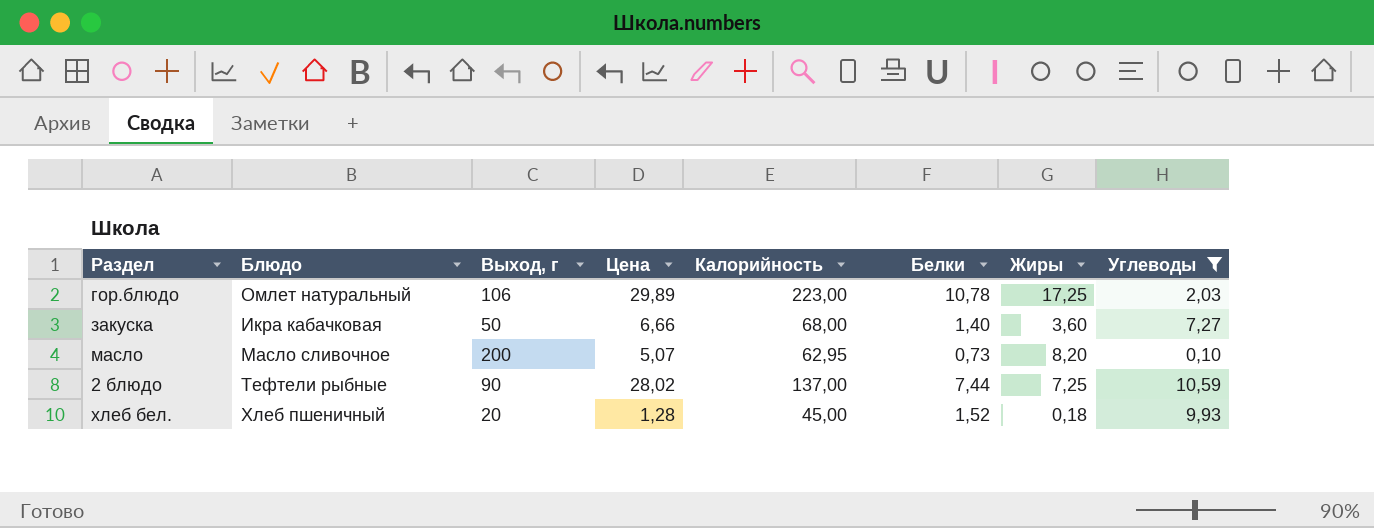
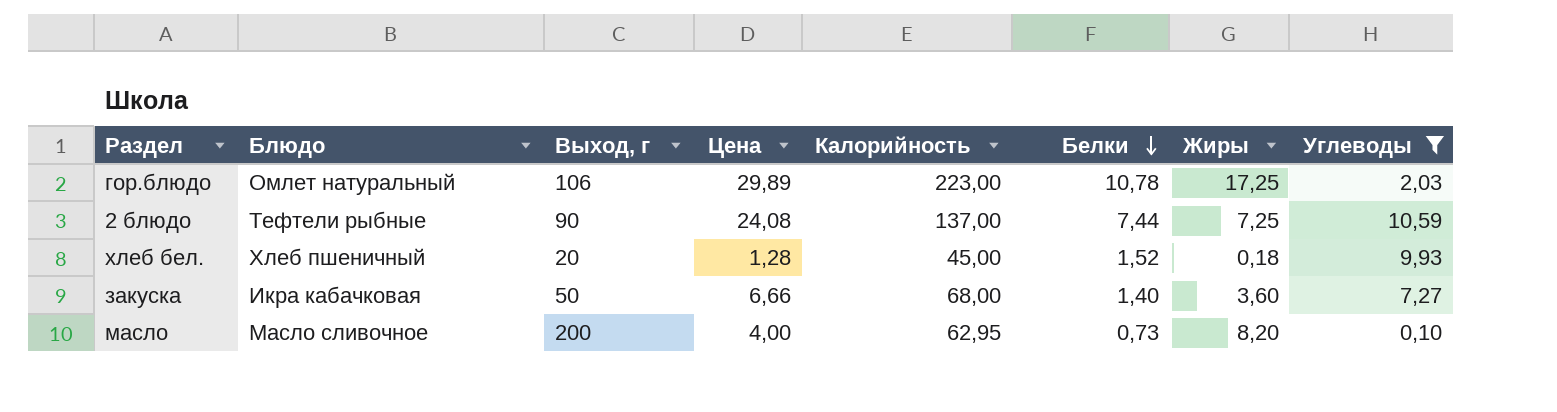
row order: none -> Белки descending
2 блюдо | Цена: 28,02 -> 24,08
масло | Цена: 5,07 -> 4,00

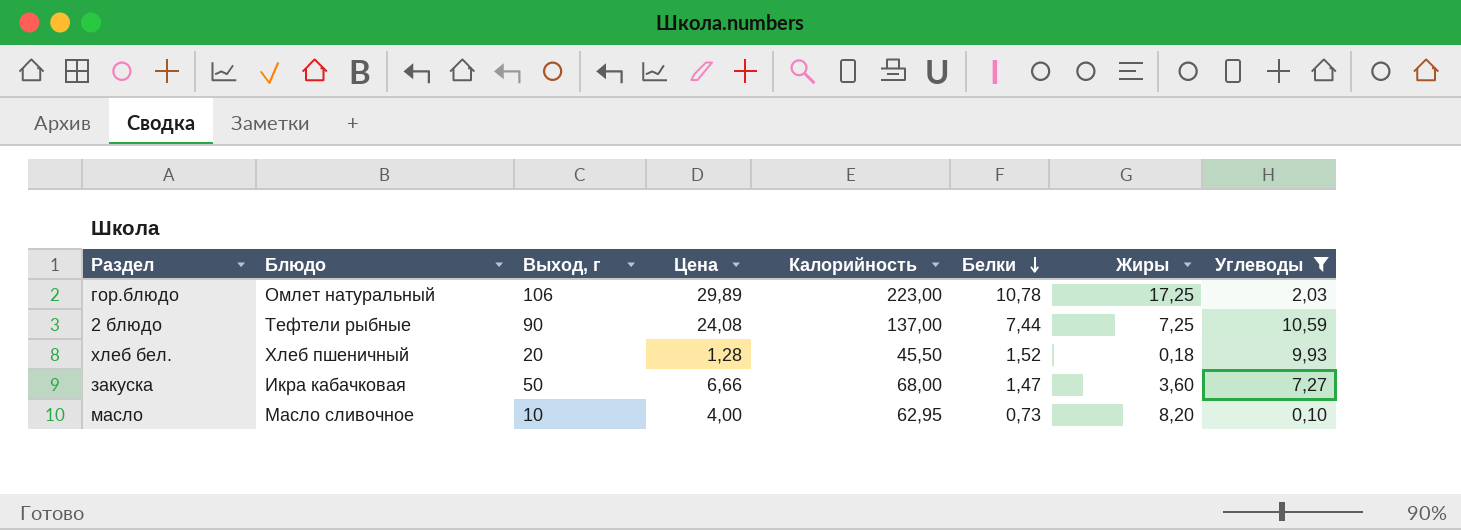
хлеб бел. | Калорийность: 45,00 -> 45,50
закуска | Белки: 1,40 -> 1,47
масло | Выход, г: 200 -> 10

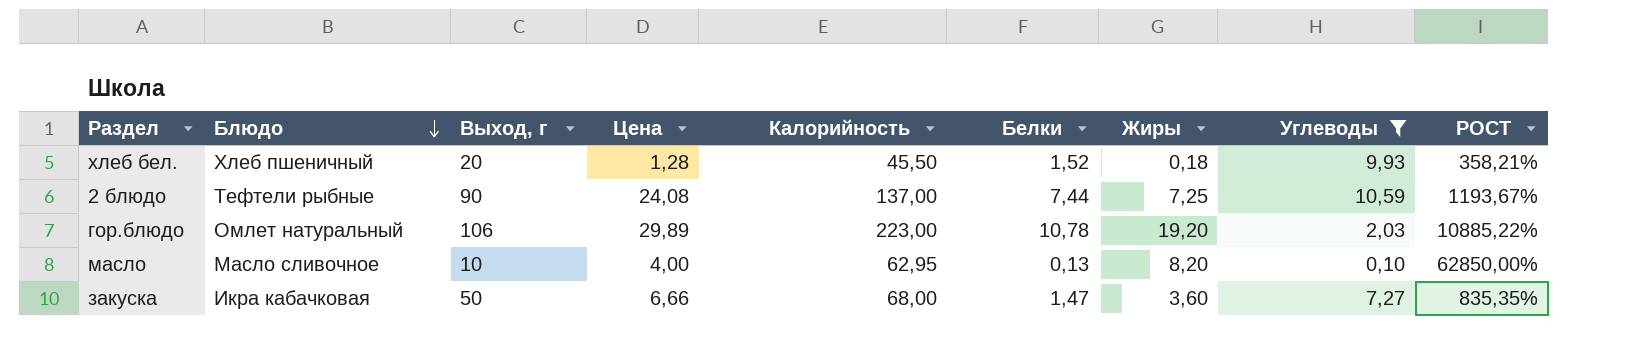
row order: Белки descending -> Блюдо descending
column РОСТ | formula: none -> ([Калорийность] - [Углеводы]) / [Углеводы]
гор.блюдо | Жиры: 17,25 -> 19,20
масло | Белки: 0,73 -> 0,13

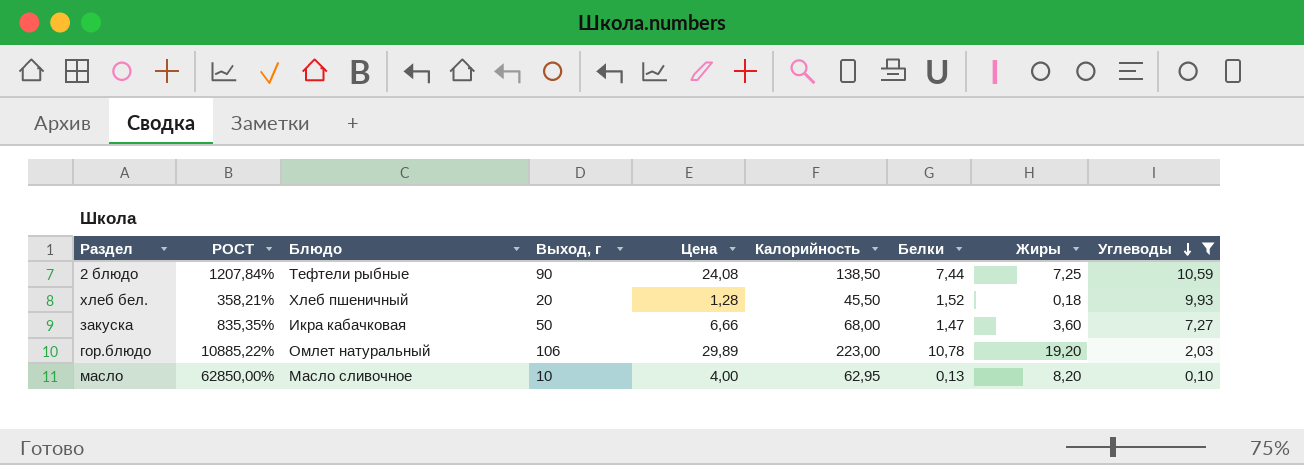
row order: Блюдо descending -> Углеводы descending
column РОСТ | position: 9 -> 2
2 блюдо | РОСТ: 1193,67% -> 1207,84%
2 блюдо | Калорийность: 137,00 -> 138,50

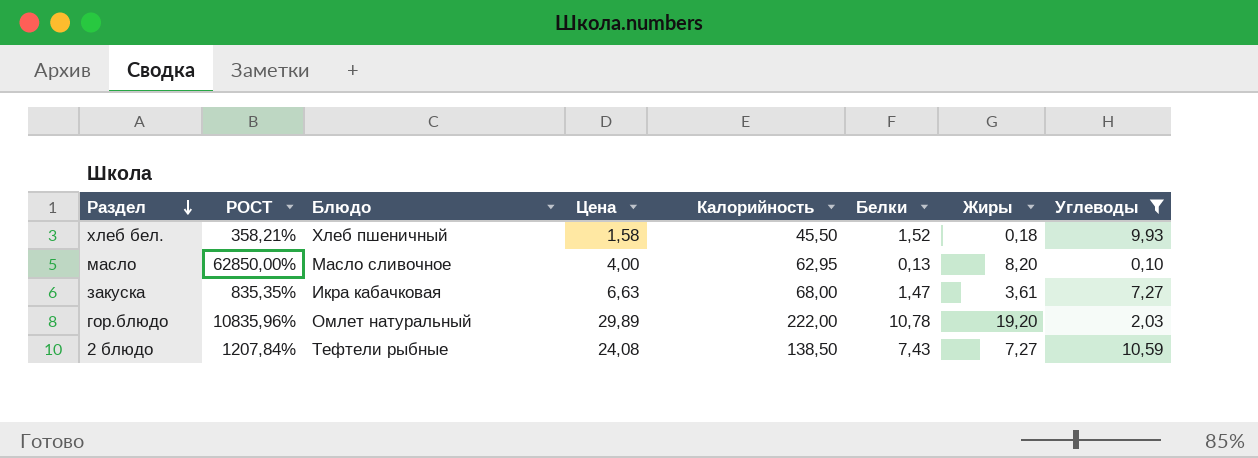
row order: Углеводы descending -> Раздел descending
column Выход, г | position: 4 -> none
хлеб бел. | Цена: 1,28 -> 1,58
закуска | Цена: 6,66 -> 6,63
закуска | Жиры: 3,60 -> 3,61
гор.блюдо | РОСТ: 10885,22% -> 10835,96%
гор.блюдо | Калорийность: 223,00 -> 222,00
2 блюдо | Белки: 7,44 -> 7,43
2 блюдо | Жиры: 7,25 -> 7,27

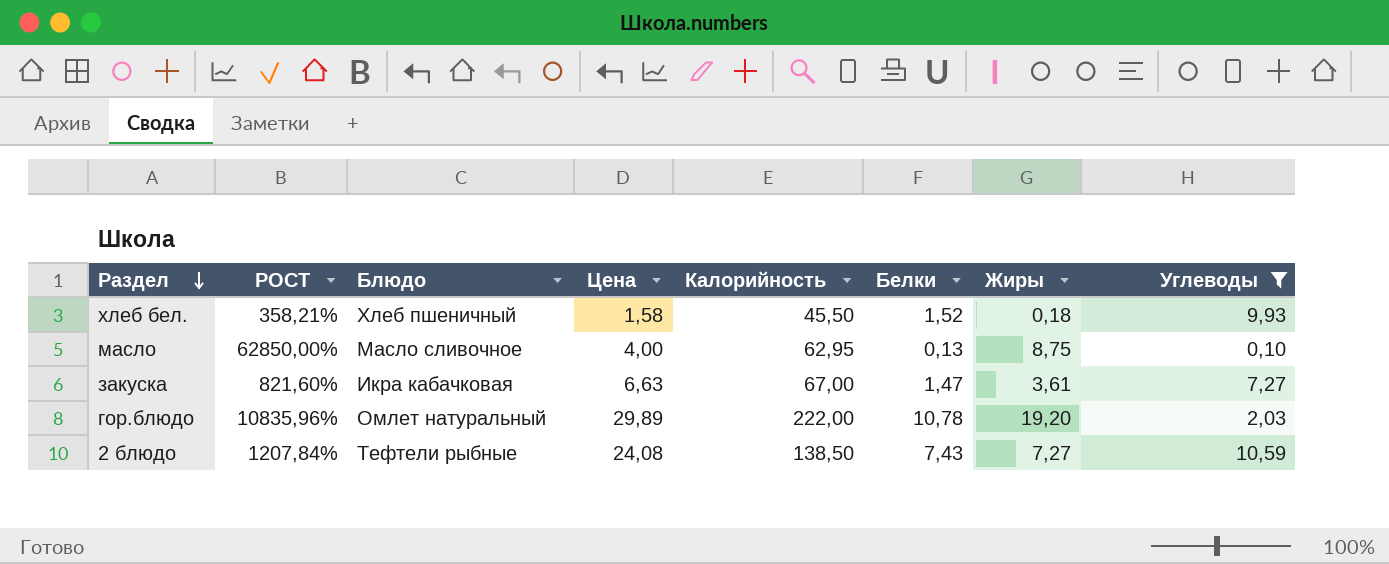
масло | Жиры: 8,20 -> 8,75
закуска | РОСТ: 835,35% -> 821,60%
закуска | Калорийность: 68,00 -> 67,00

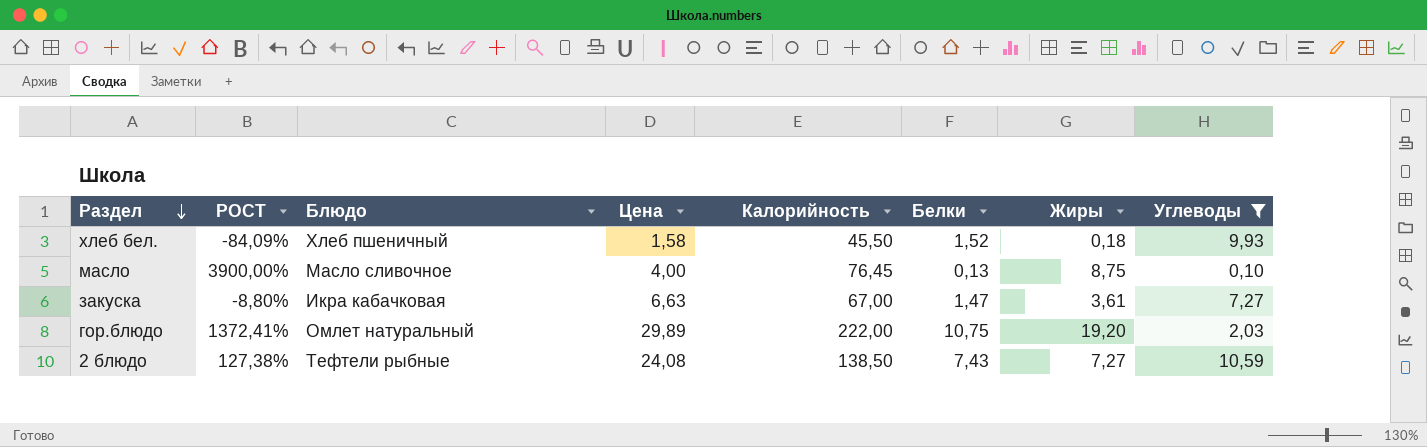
column РОСТ | formula: ([Калорийность] - [Углеводы]) / [Углеводы] -> ([Цена] - [Углеводы]) / [Углеводы]
масло | Калорийность: 62,95 -> 76,45
гор.блюдо | Белки: 10,78 -> 10,75

